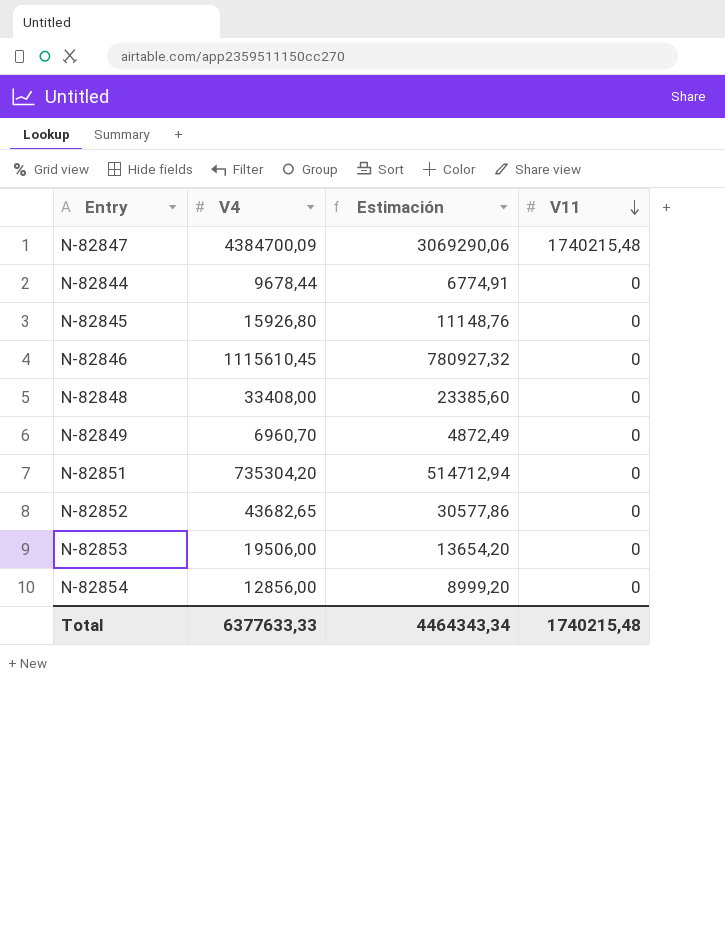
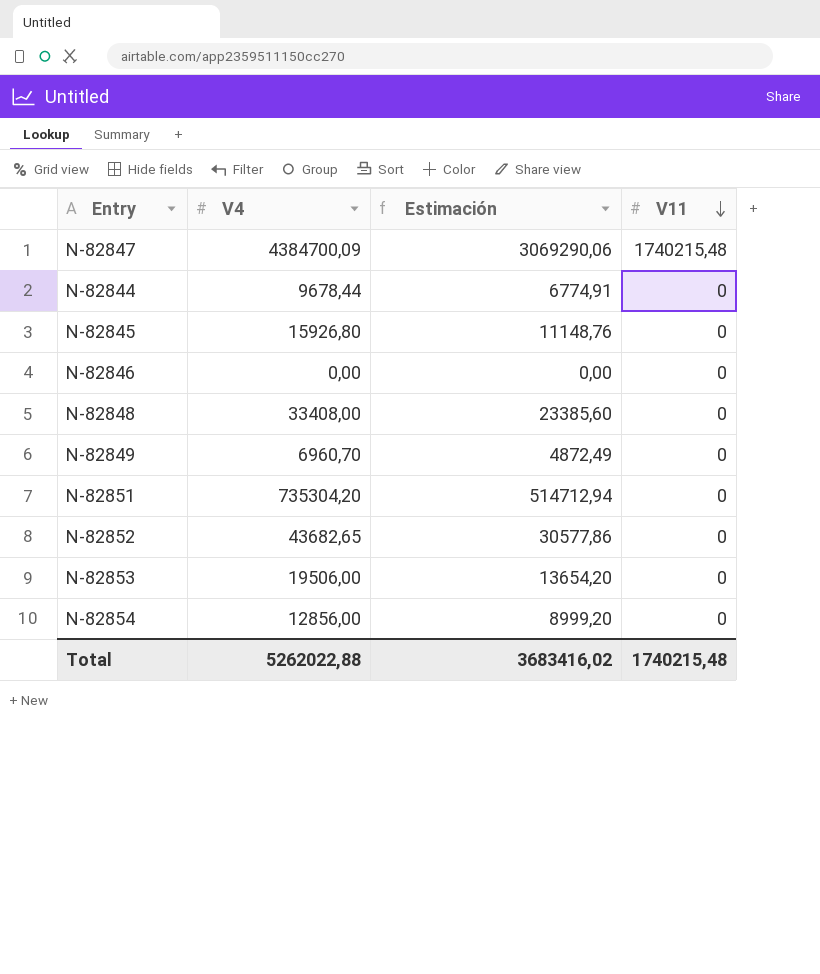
N-82846 | V4: 1115610,45 -> 0,00
N-82846 | Estimación: 780927,32 -> 0,00
Total | V4: 6377633,33 -> 5262022,88
Total | Estimación: 4464343,34 -> 3683416,02

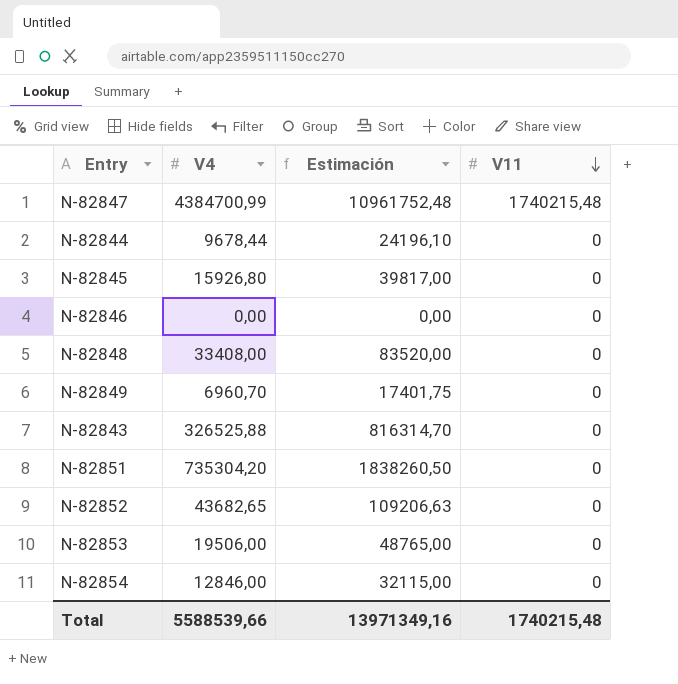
column Estimación | formula: [V4] * 0,7 -> [V4] * 2,5
N-82847 | V4: 4384700,09 -> 4384700,99
row N-82843: none -> 326525,88 | 816314,70 | 0
N-82854 | V4: 12856,00 -> 12846,00
Total | V4: 5262022,88 -> 5588539,66
Total | Estimación: 3683416,02 -> 13971349,16

